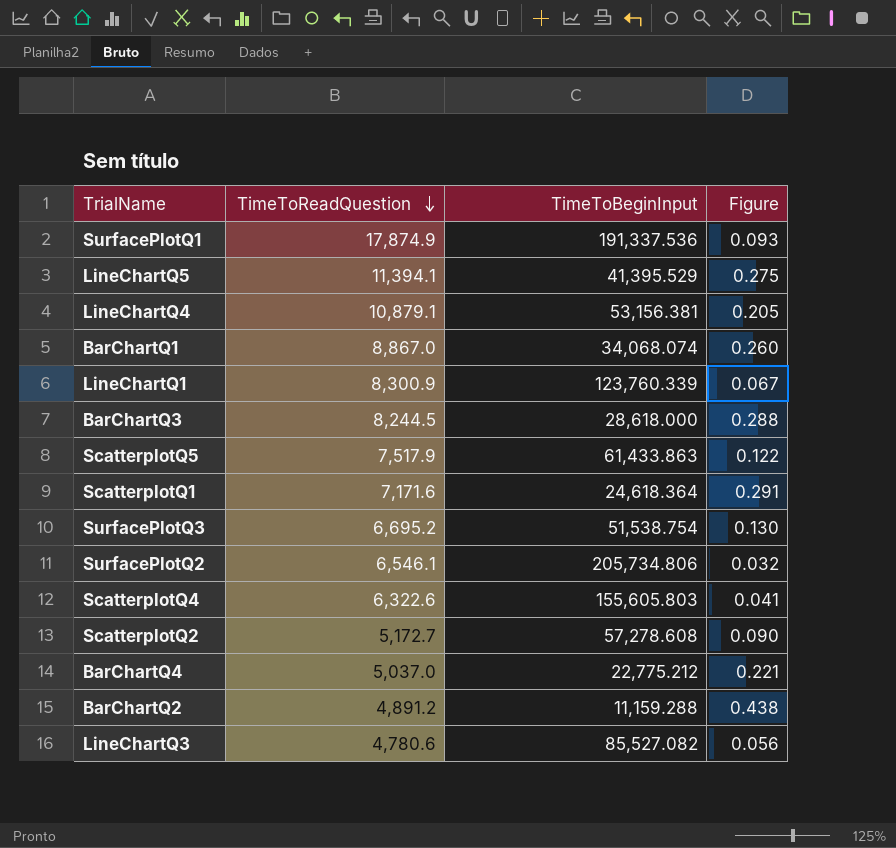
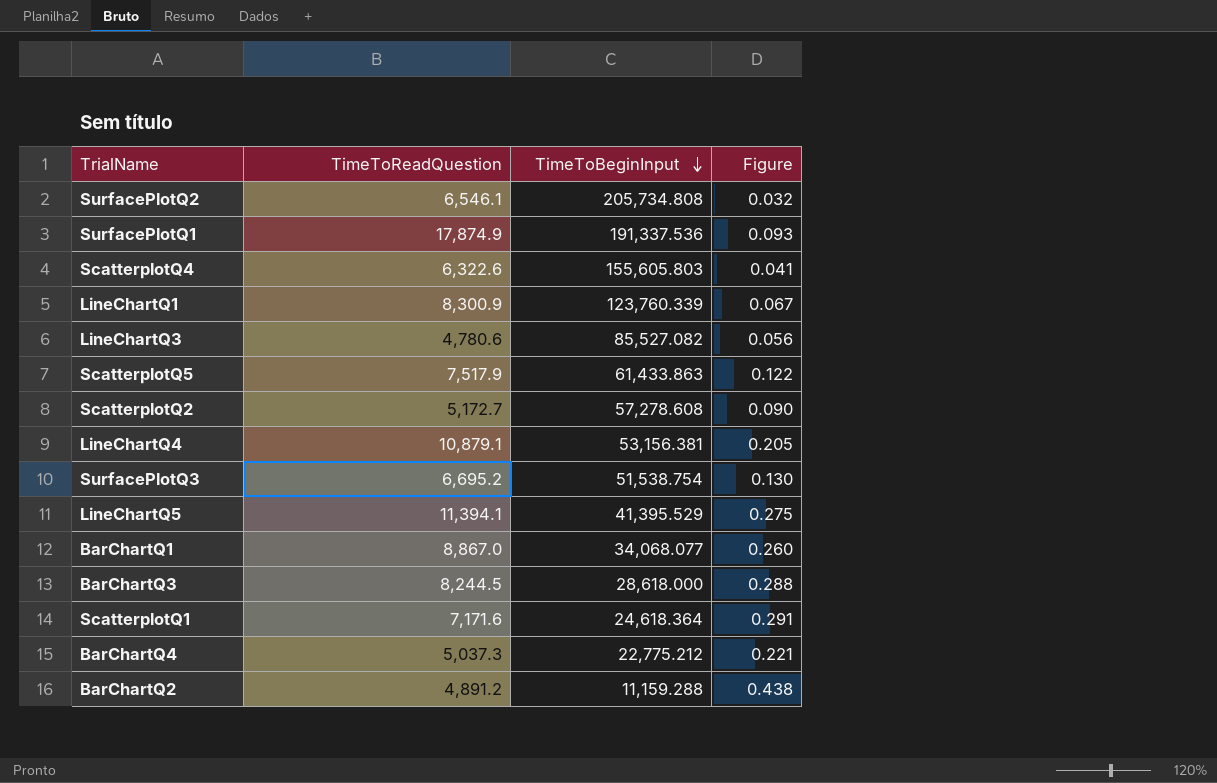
row order: TimeToReadQuestion descending -> TimeToBeginInput descending
SurfacePlotQ2 | TimeToBeginInput: 205,734.806 -> 205,734.808
BarChartQ1 | TimeToBeginInput: 34,068.074 -> 34,068.077
BarChartQ4 | TimeToReadQuestion: 5,037.0 -> 5,037.3

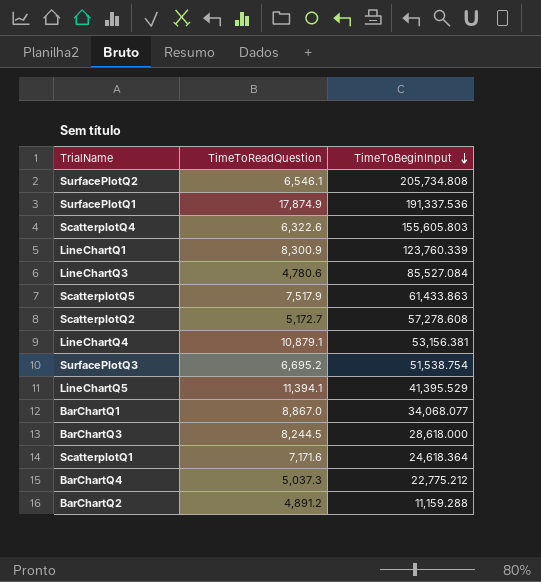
column Figure | formula: [TimeToReadQuestion] / [TimeToBeginInput] -> none
LineChartQ3 | TimeToBeginInput: 85,527.082 -> 85,527.084

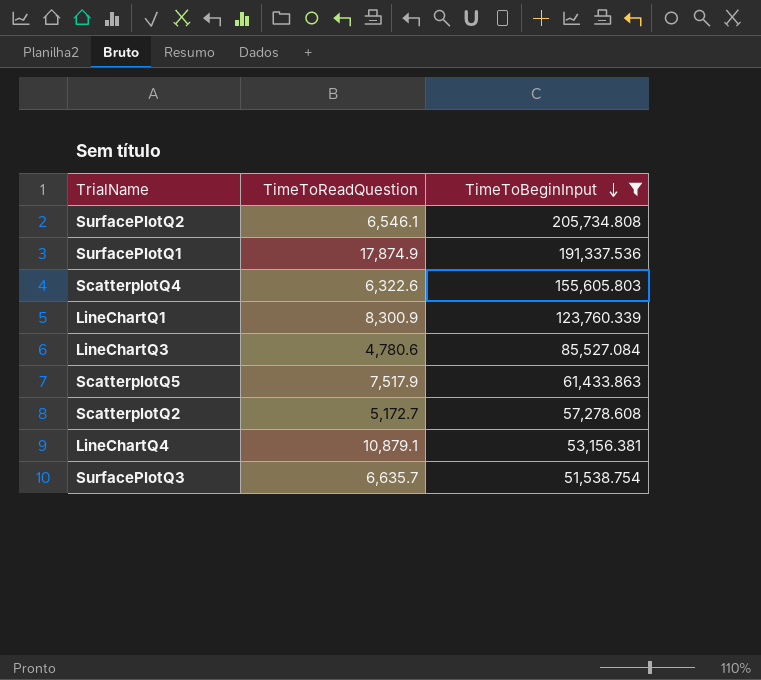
filter: none -> TimeToBeginInput >= 51,538.754
SurfacePlotQ3 | TimeToReadQuestion: 6,695.2 -> 6,635.7

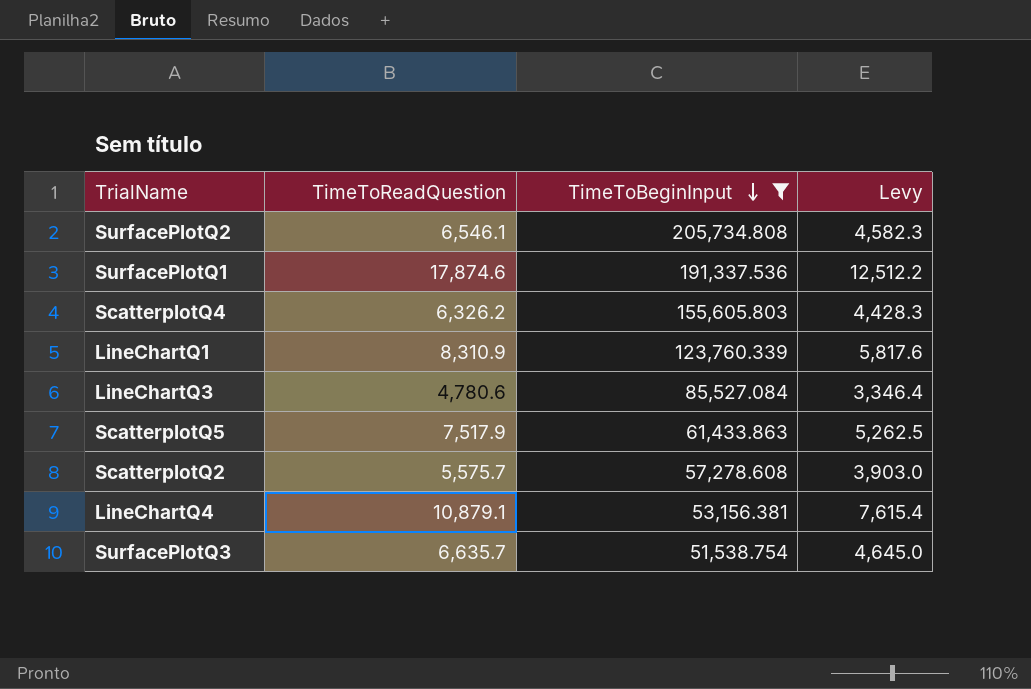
column Levy | formula: none -> [TimeToReadQuestion] * 0.7
SurfacePlotQ1 | TimeToReadQuestion: 17,874.9 -> 17,874.6
ScatterplotQ4 | TimeToReadQuestion: 6,322.6 -> 6,326.2
LineChartQ1 | TimeToReadQuestion: 8,300.9 -> 8,310.9
ScatterplotQ2 | TimeToReadQuestion: 5,172.7 -> 5,575.7

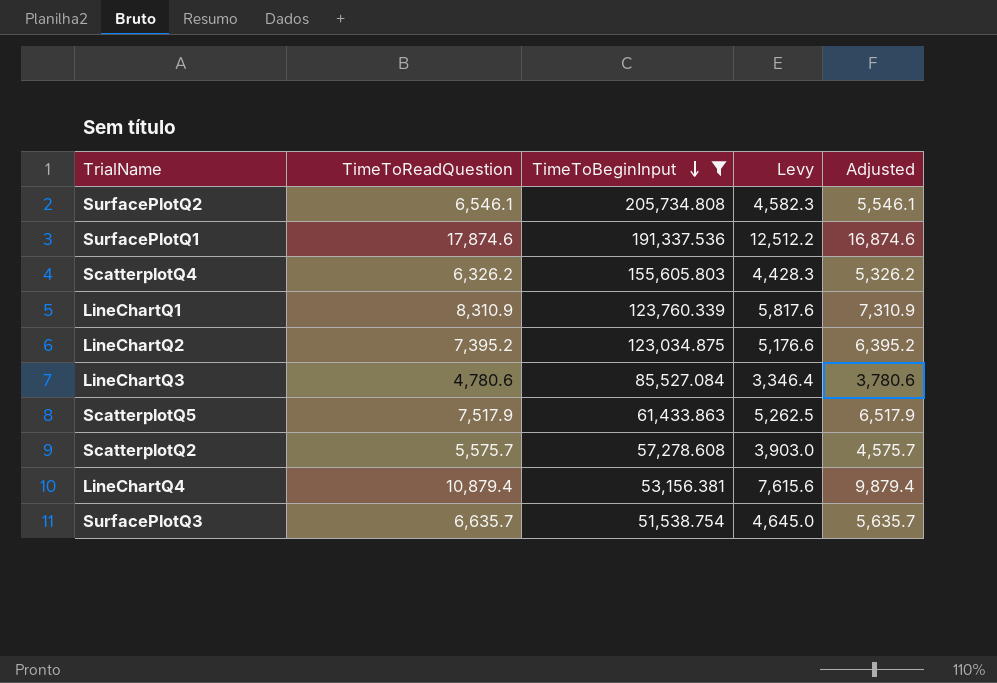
column Adjusted | formula: none -> [TimeToReadQuestion] - 1000
row LineChartQ2: none -> 7,395.2 | 123,034.875 | 5,176.6 | 6,395.2
LineChartQ4 | TimeToReadQuestion: 10,879.1 -> 10,879.4
LineChartQ4 | Levy: 7,615.4 -> 7,615.6

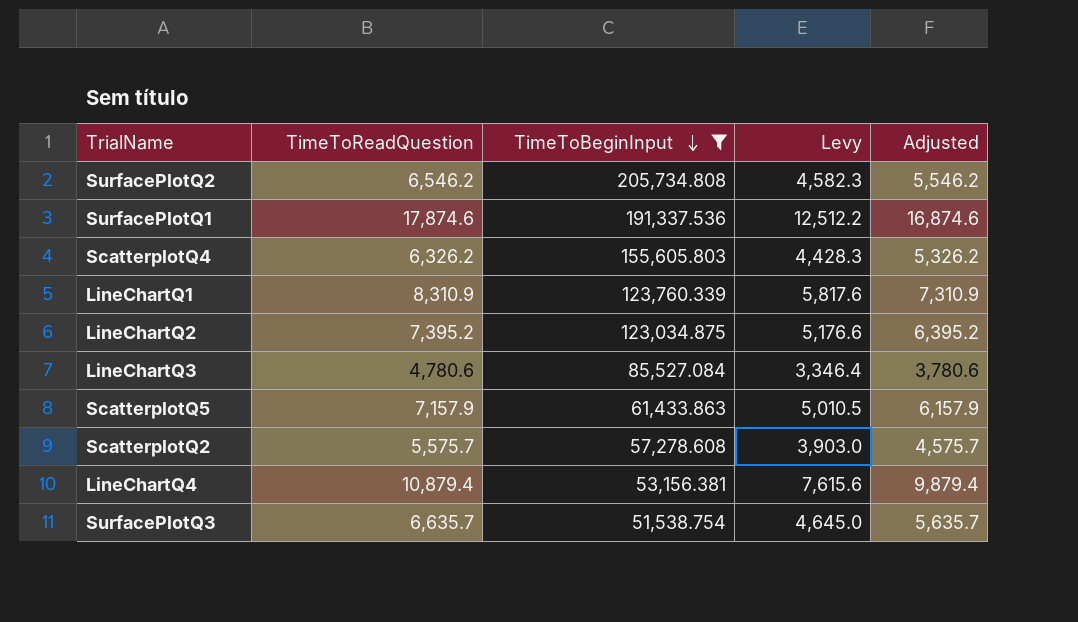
SurfacePlotQ2 | TimeToReadQuestion: 6,546.1 -> 6,546.2
SurfacePlotQ2 | Adjusted: 5,546.1 -> 5,546.2
ScatterplotQ5 | TimeToReadQuestion: 7,517.9 -> 7,157.9
ScatterplotQ5 | Levy: 5,262.5 -> 5,010.5
ScatterplotQ5 | Adjusted: 6,517.9 -> 6,157.9

